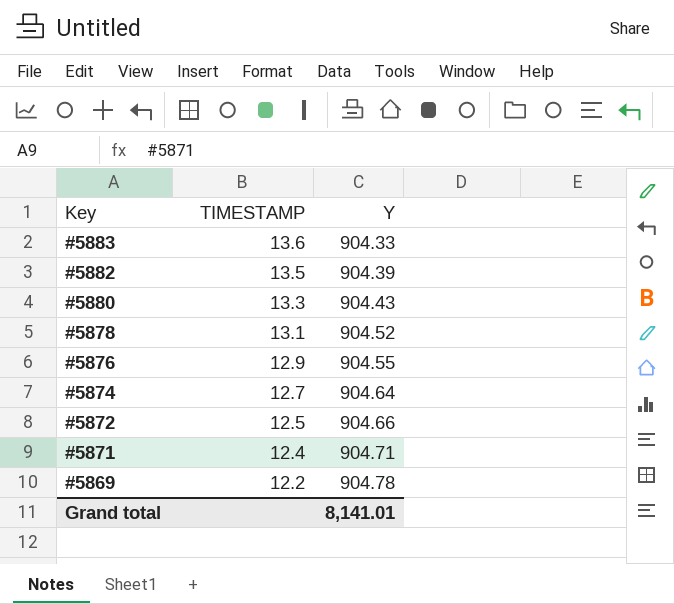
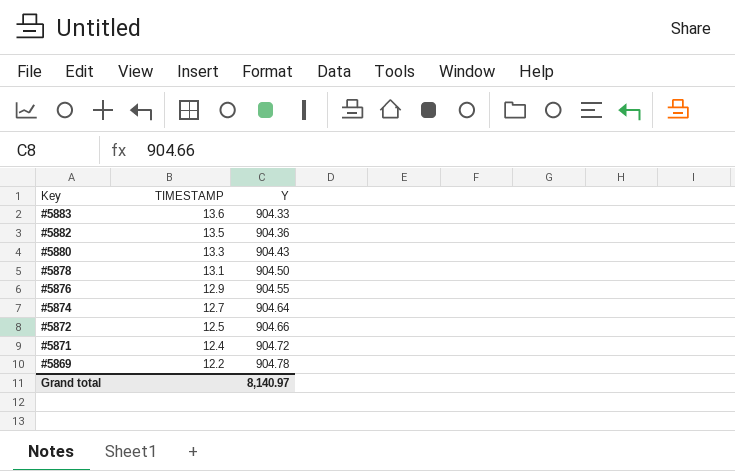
#5882 | Y: 904.39 -> 904.36
#5878 | Y: 904.52 -> 904.50
#5871 | Y: 904.71 -> 904.72
Grand total | Y: 8,141.01 -> 8,140.97

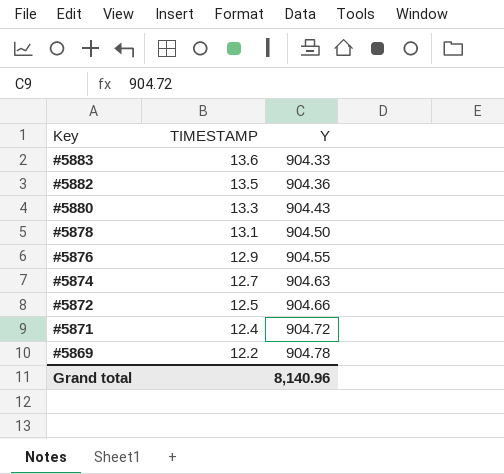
#5874 | Y: 904.64 -> 904.63
Grand total | Y: 8,140.97 -> 8,140.96

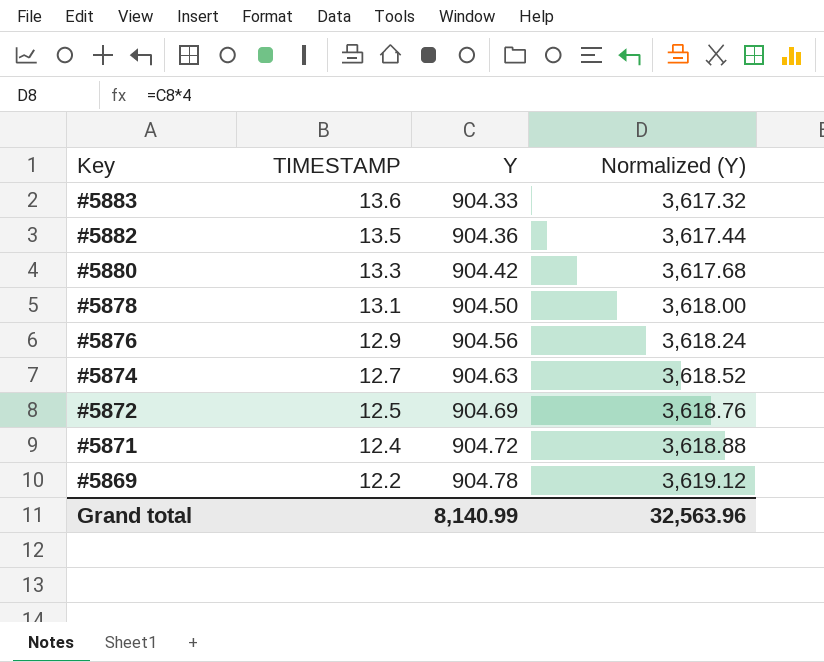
column Normalized (Y) | formula: none -> [Y] * 4
#5880 | Y: 904.43 -> 904.42
#5876 | Y: 904.55 -> 904.56
#5872 | Y: 904.66 -> 904.69
Grand total | Y: 8,140.96 -> 8,140.99

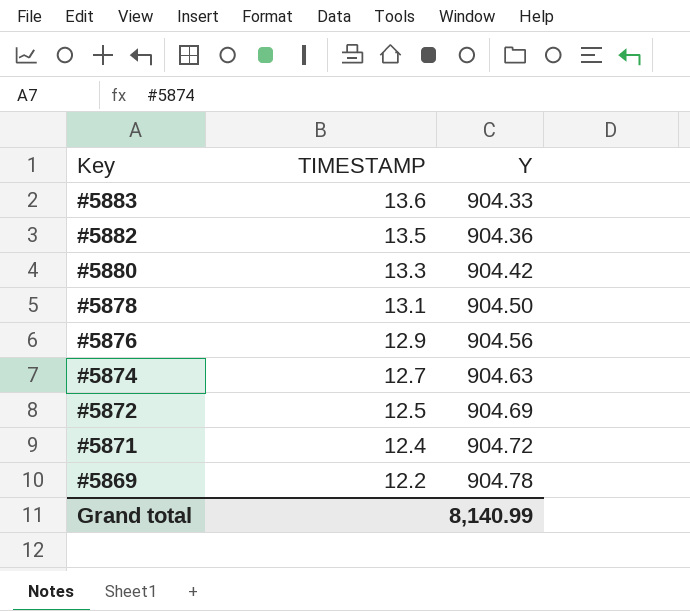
column Normalized (Y) | formula: [Y] * 4 -> none

